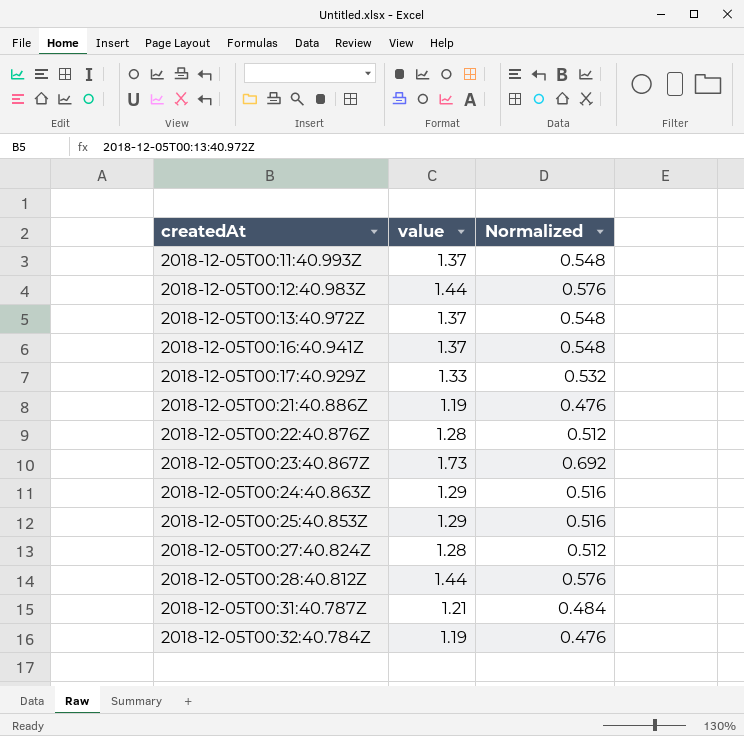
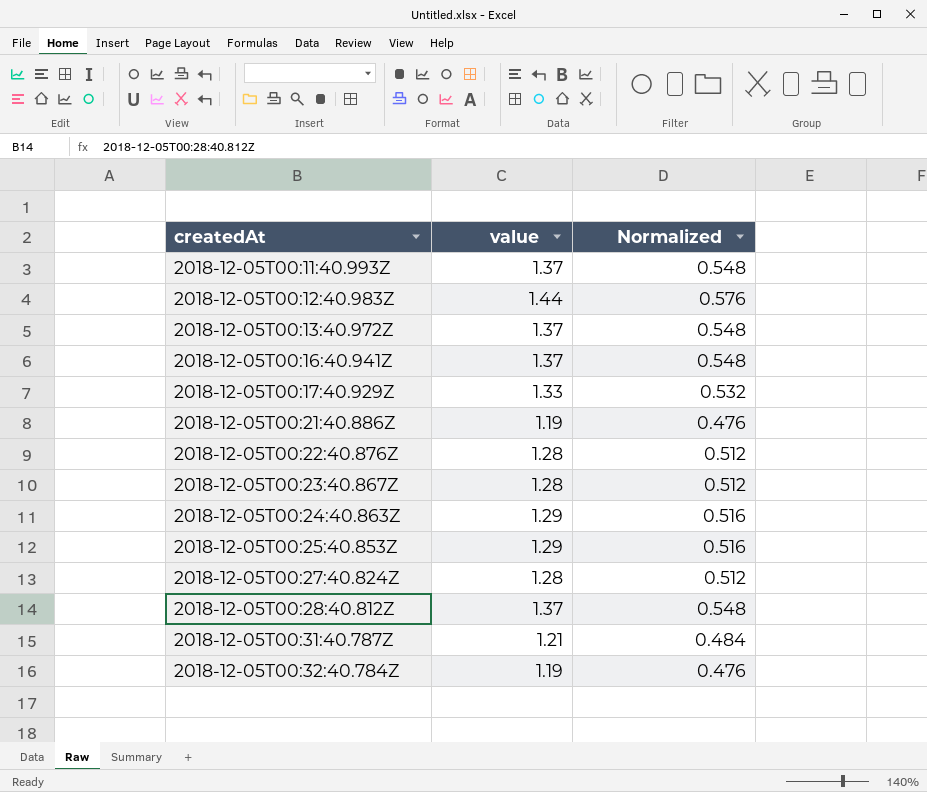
2018-12-05T00:23:40.867Z | value: 1.73 -> 1.28
2018-12-05T00:23:40.867Z | Normalized: 0.692 -> 0.512
2018-12-05T00:28:40.812Z | value: 1.44 -> 1.37
2018-12-05T00:28:40.812Z | Normalized: 0.576 -> 0.548

